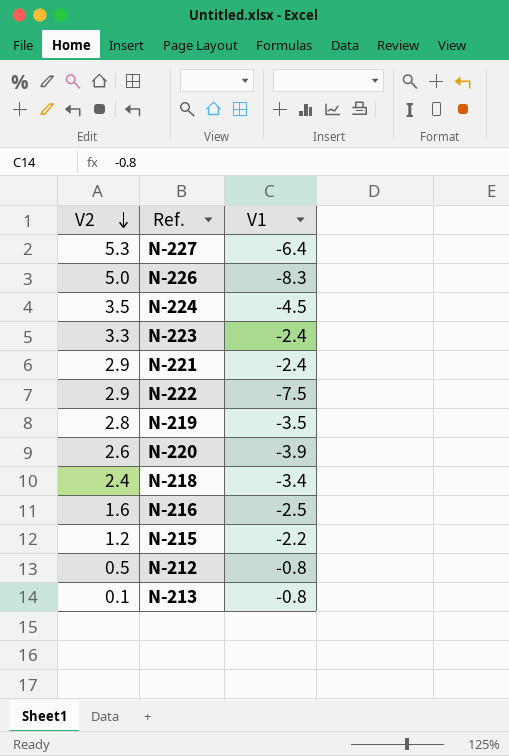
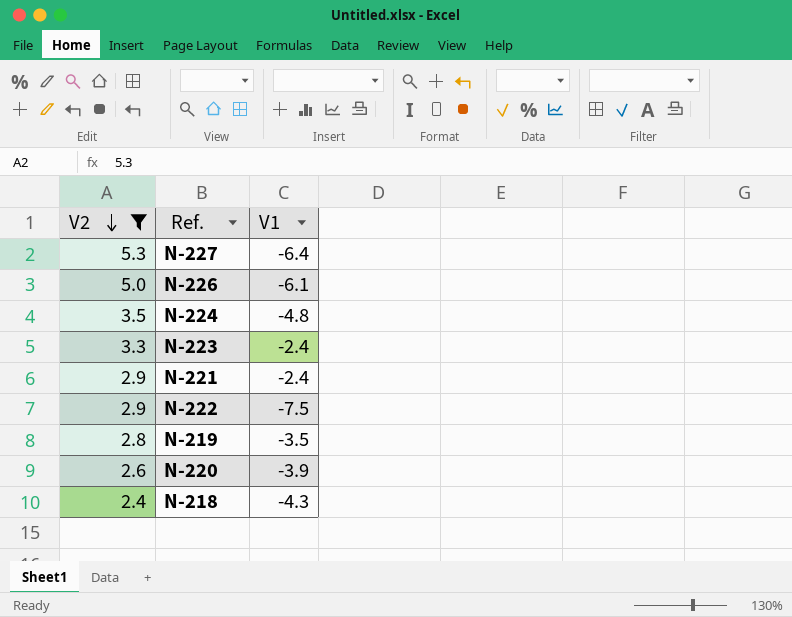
filter: none -> V2 >= 2.4
N-226 | V1: -8.3 -> -6.1
N-224 | V1: -4.5 -> -4.8
N-218 | V1: -3.4 -> -4.3

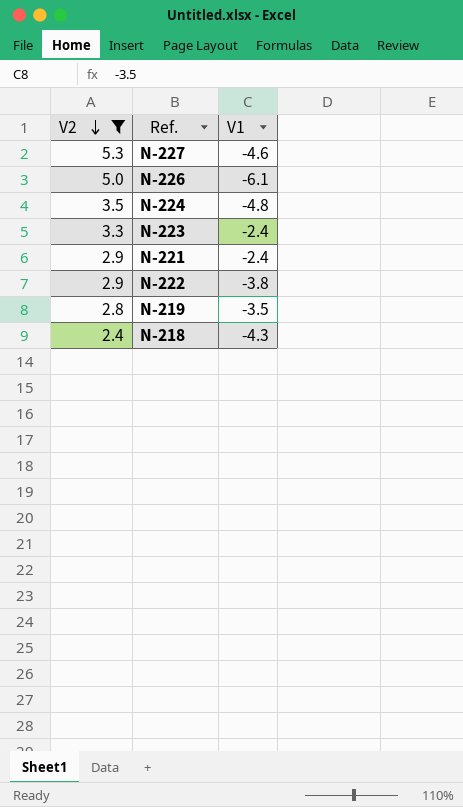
row N-220: 2.6 | -3.9 -> none
N-227 | V1: -6.4 -> -4.6
N-222 | V1: -7.5 -> -3.8

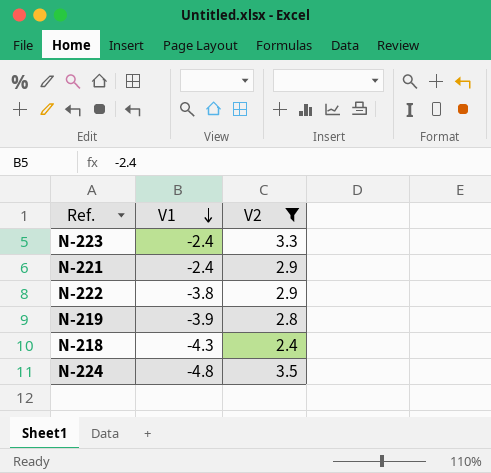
row order: V2 descending -> V1 descending
column V2 | position: 1 -> 3
row N-227: 5.3 | -4.6 -> none
row N-226: 5.0 | -6.1 -> none
N-219 | V1: -3.5 -> -3.9

